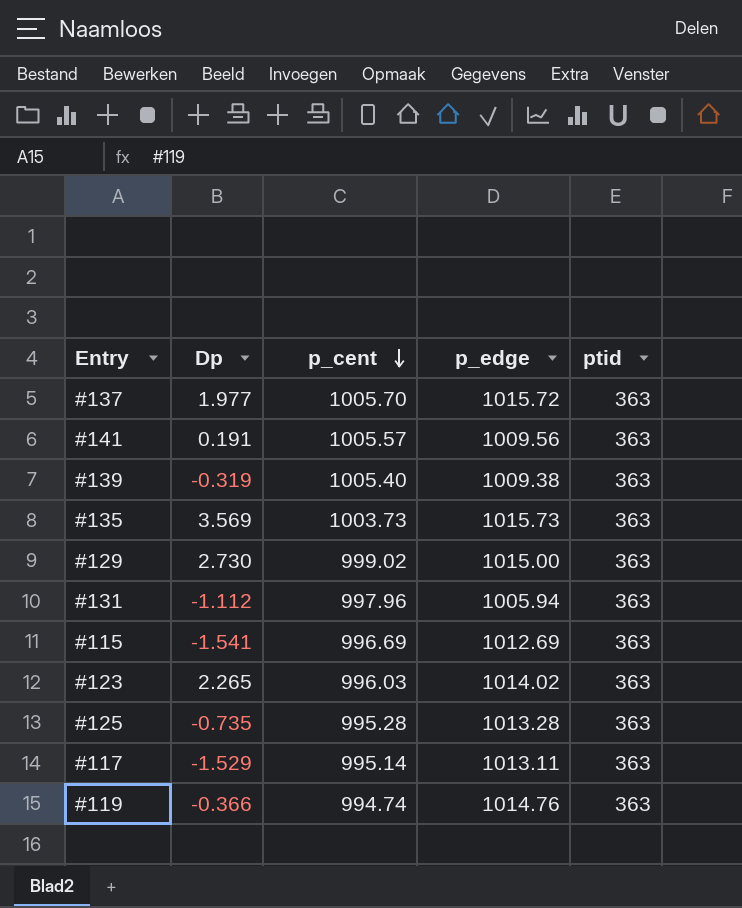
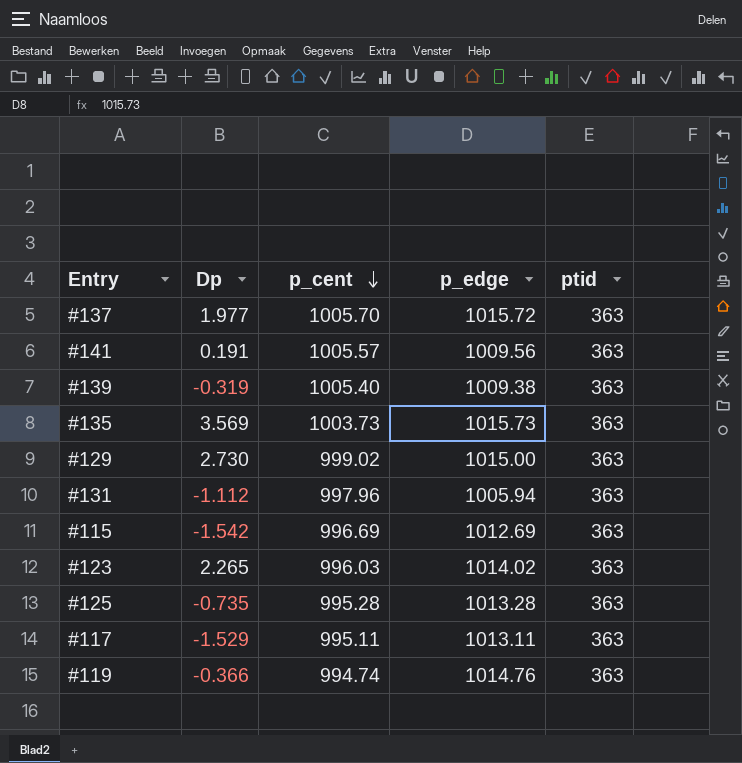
#115 | Dp: -1.541 -> -1.542
#117 | p_cent: 995.14 -> 995.11

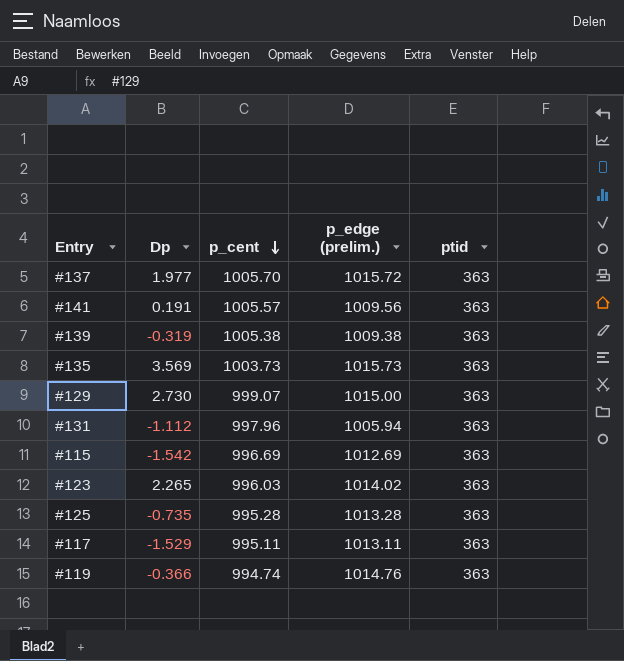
column name: p_edge -> p_edge (prelim.)
#139 | p_cent: 1005.40 -> 1005.38
#129 | p_cent: 999.02 -> 999.07

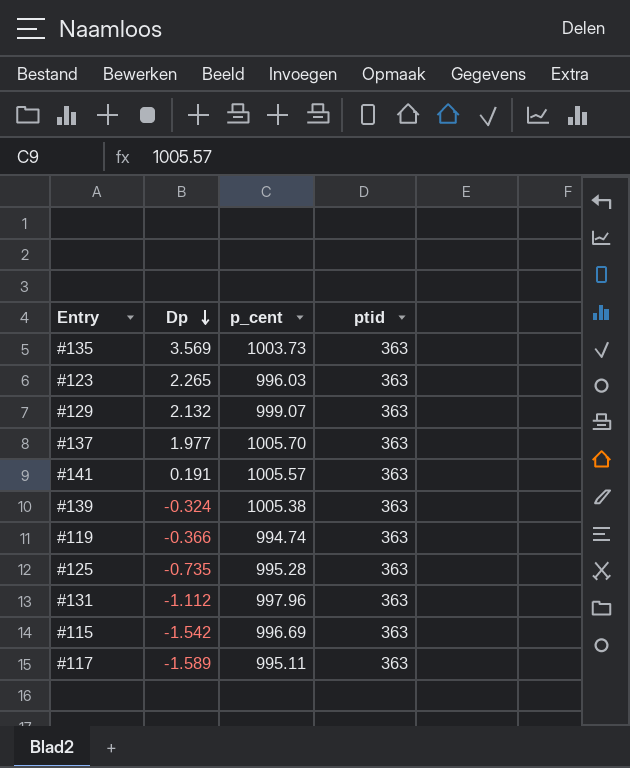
row order: p_cent descending -> Dp descending
column p_edge (prelim.) | position: 4 -> none
#129 | Dp: 2.730 -> 2.132
#139 | Dp: -0.319 -> -0.324
#117 | Dp: -1.529 -> -1.589

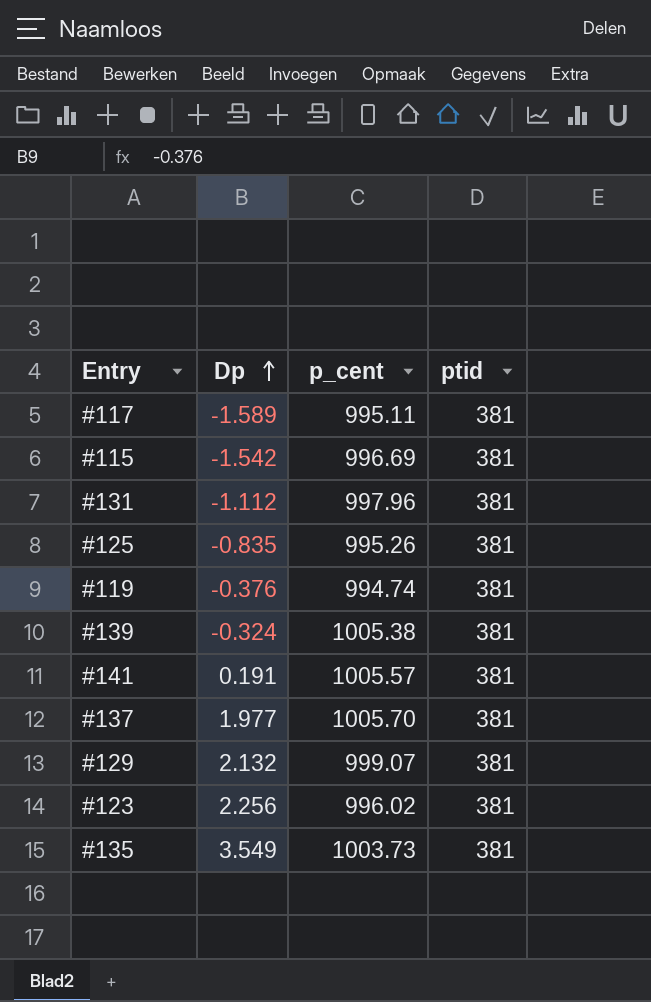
row order: Dp descending -> Dp ascending
#117 | ptid: 363 -> 381
#115 | ptid: 363 -> 381
#131 | ptid: 363 -> 381
#125 | Dp: -0.735 -> -0.835
#125 | p_cent: 995.28 -> 995.26
#125 | ptid: 363 -> 381
#119 | Dp: -0.366 -> -0.376
#119 | ptid: 363 -> 381
#139 | ptid: 363 -> 381
#141 | ptid: 363 -> 381
#137 | ptid: 363 -> 381
#129 | ptid: 363 -> 381
#123 | Dp: 2.265 -> 2.256
#123 | p_cent: 996.03 -> 996.02
#123 | ptid: 363 -> 381
#135 | Dp: 3.569 -> 3.549
#135 | ptid: 363 -> 381

